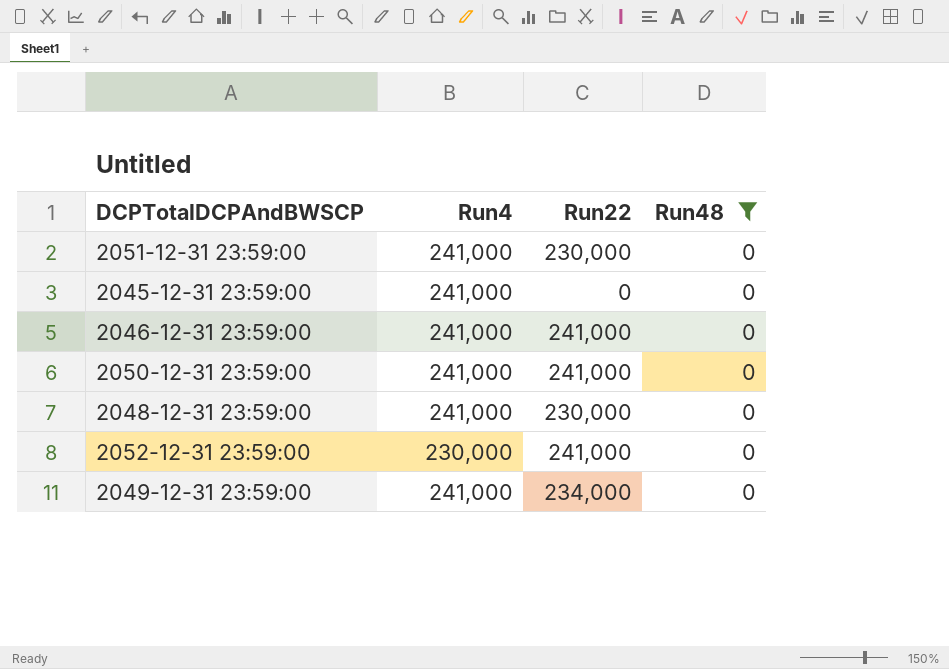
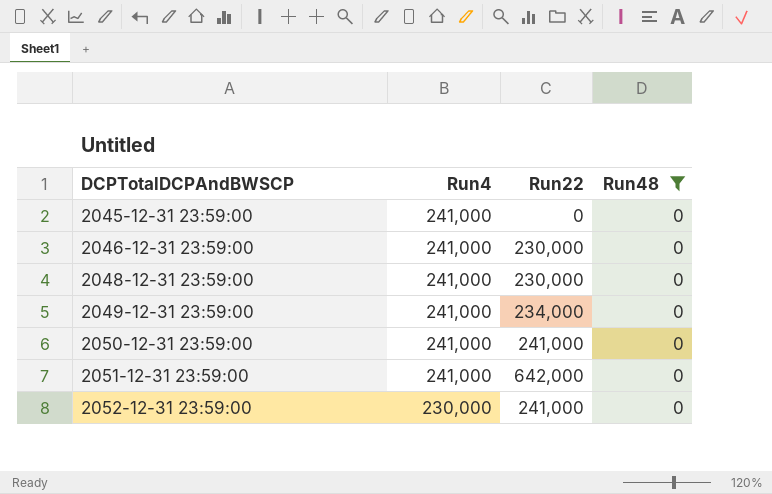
row order: none -> DCPTotalDCPAndBWSCP ascending
2046-12-31 23:59:00 | Run22: 241,000 -> 230,000
2051-12-31 23:59:00 | Run22: 230,000 -> 642,000

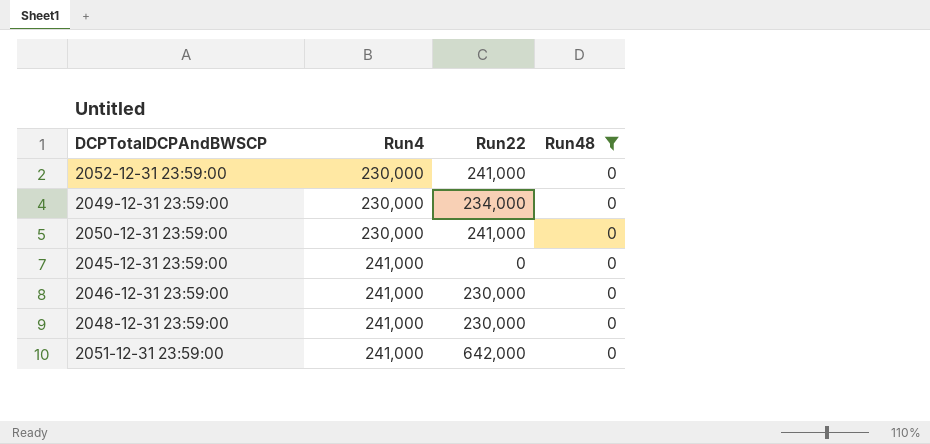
row order: DCPTotalDCPAndBWSCP ascending -> Run4 ascending
2049-12-31 23:59:00 | Run4: 241,000 -> 230,000
2050-12-31 23:59:00 | Run4: 241,000 -> 230,000

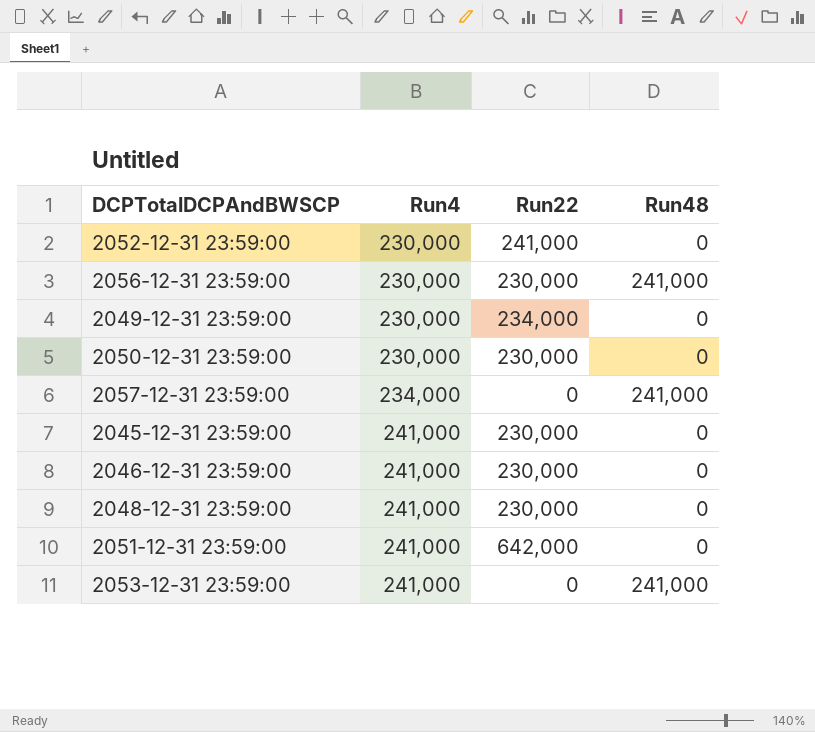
filter: Run48 = 0 -> none
2050-12-31 23:59:00 | Run22: 241,000 -> 230,000
2045-12-31 23:59:00 | Run22: 0 -> 230,000

